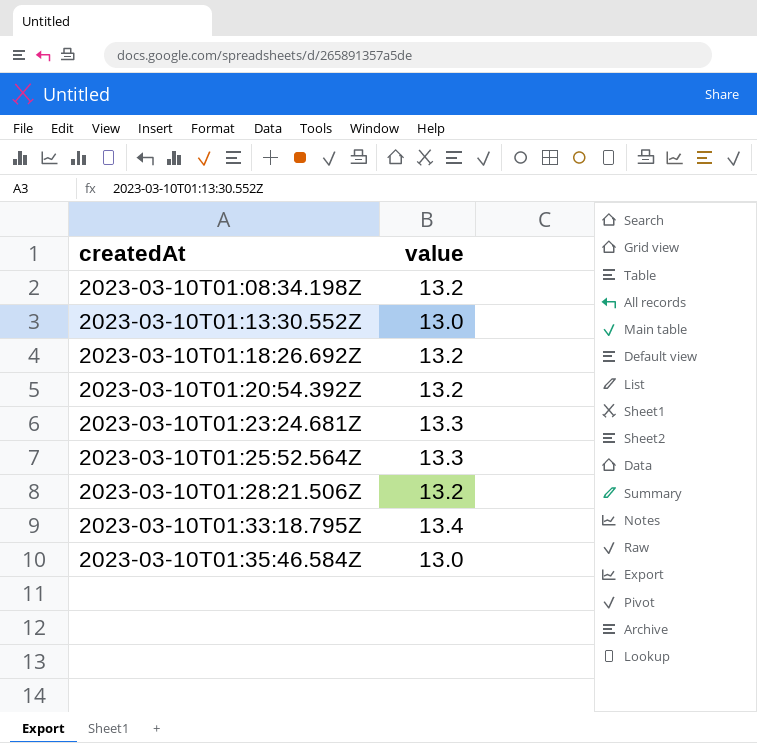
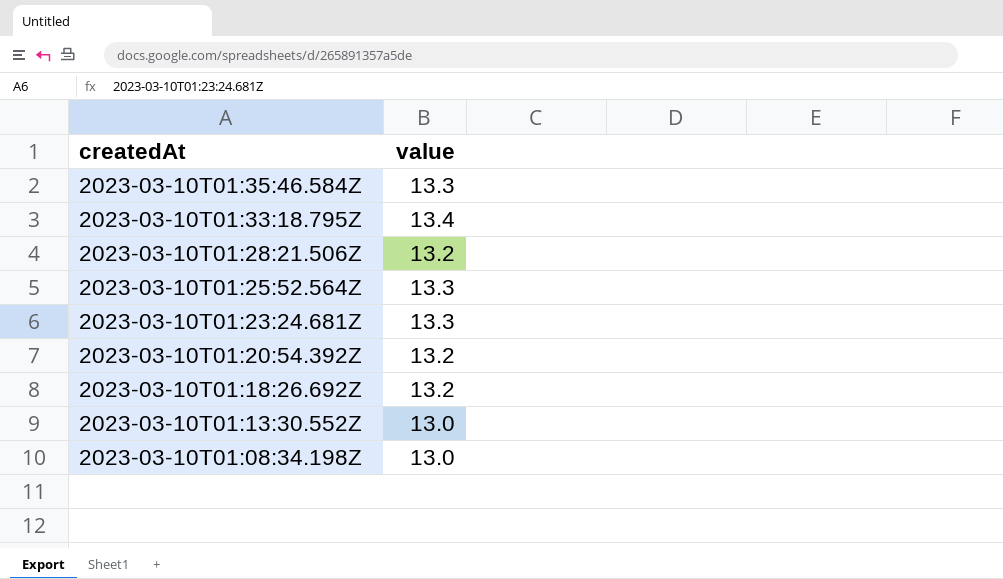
row order: createdAt ascending -> createdAt descending
2023-03-10T01:35:46.584Z | value: 13.0 -> 13.3
2023-03-10T01:08:34.198Z | value: 13.2 -> 13.0

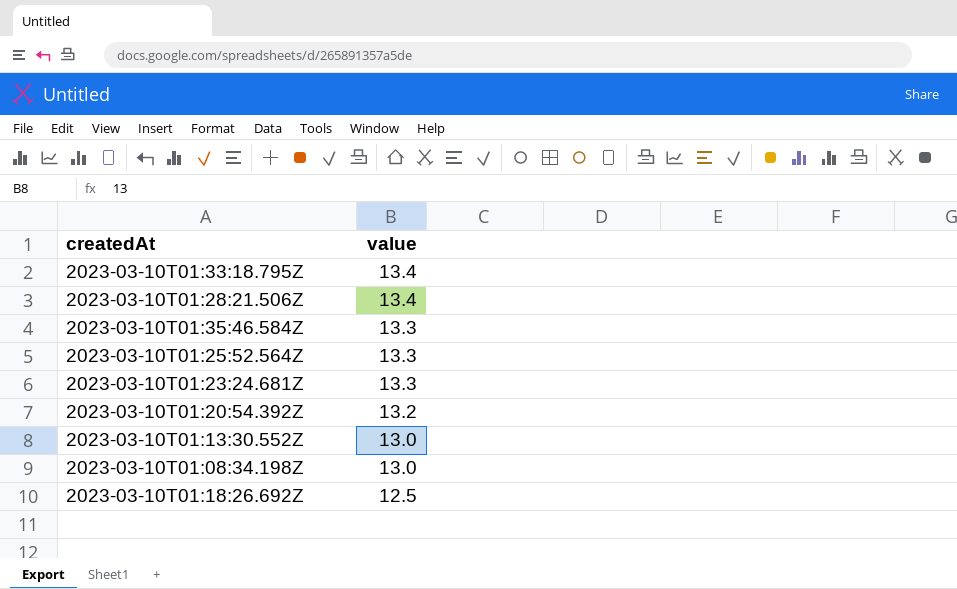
row order: createdAt descending -> value descending
2023-03-10T01:28:21.506Z | value: 13.2 -> 13.4
2023-03-10T01:18:26.692Z | value: 13.2 -> 12.5

